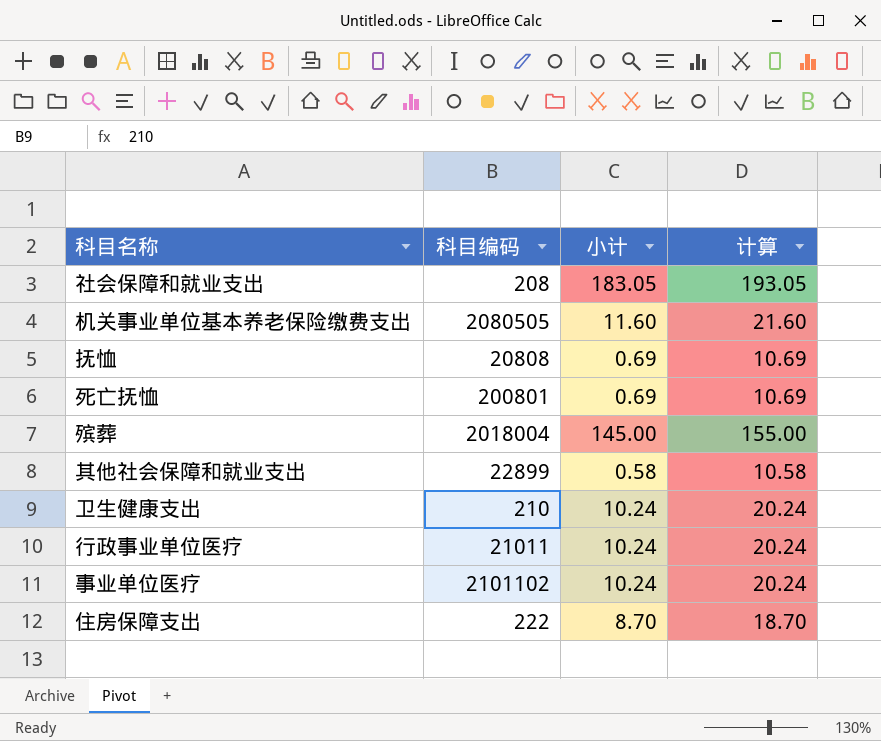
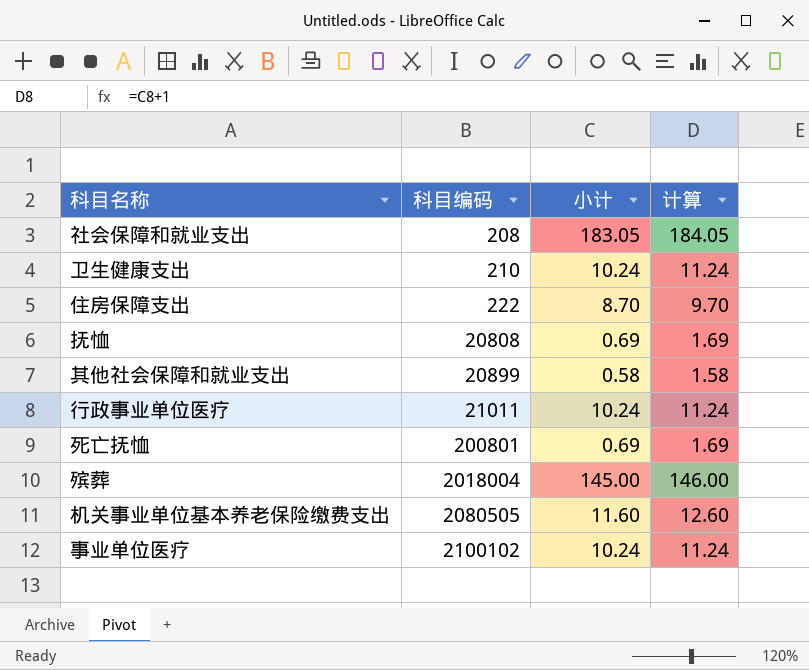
row order: none -> 科目编码 ascending
column 计算 | formula: [小计] + 10 -> [小计] + 1
其他社会保障和就业支出 | 科目编码: 22899 -> 20899
事业单位医疗 | 科目编码: 2101102 -> 2100102

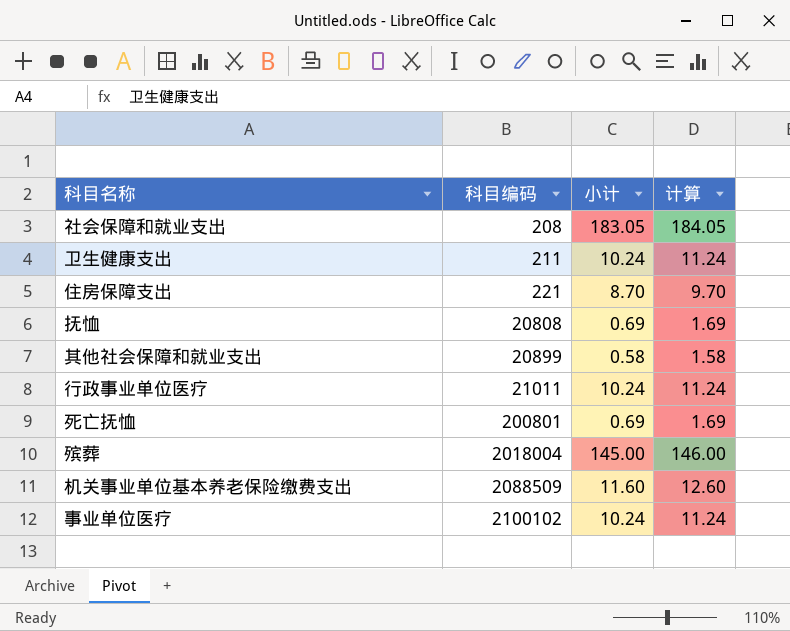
卫生健康支出 | 科目编码: 210 -> 211
住房保障支出 | 科目编码: 222 -> 221
机关事业单位基本养老保险缴费支出 | 科目编码: 2080505 -> 2088509

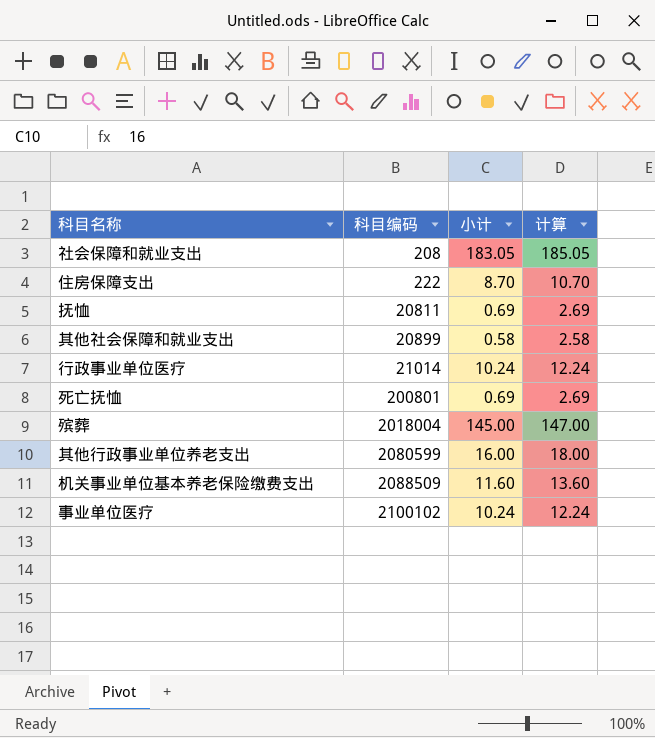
column 计算 | formula: [小计] + 1 -> [小计] + 2
row 卫生健康支出: 211 | 10.24 | 11.24 -> none
住房保障支出 | 科目编码: 221 -> 222
抚恤 | 科目编码: 20808 -> 20811
行政事业单位医疗 | 科目编码: 21011 -> 21014
row 其他行政事业单位养老支出: none -> 2080599 | 16.00 | 18.00

